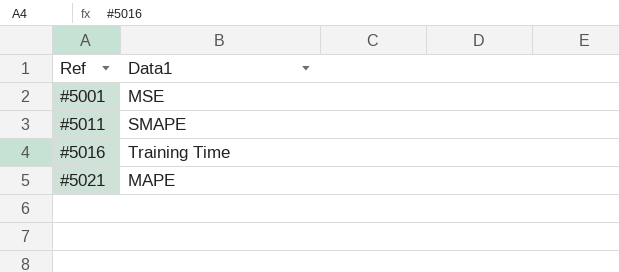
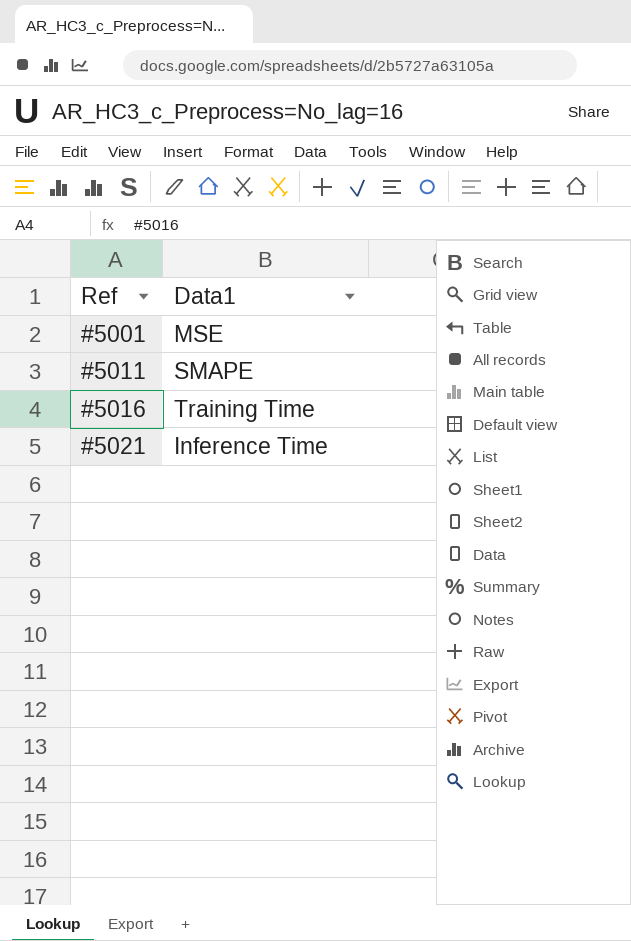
#5021 | Data1: MAPE -> Inference Time

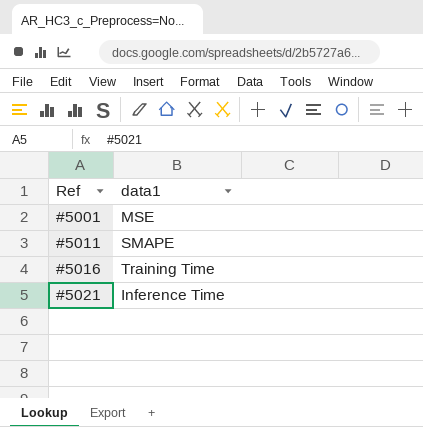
column name: Data1 -> data1

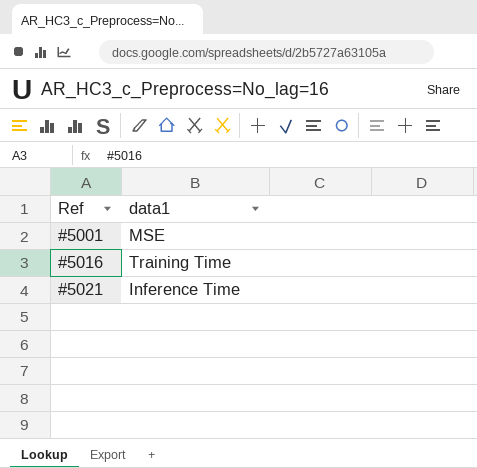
row #5011: SMAPE -> none

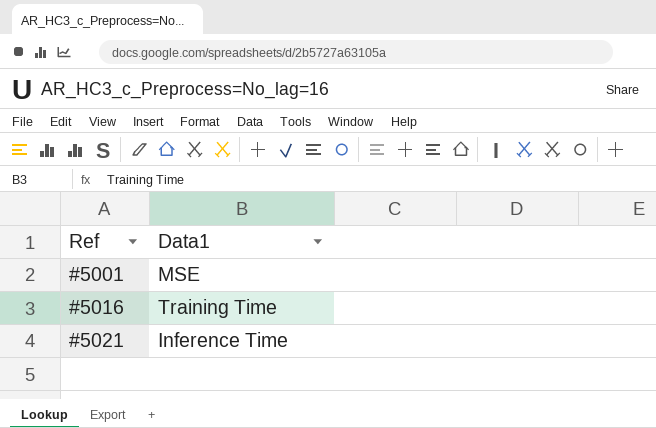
column name: data1 -> Data1

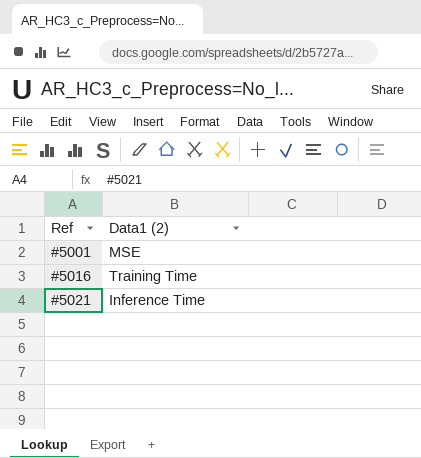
column name: Data1 -> Data1 (2)

